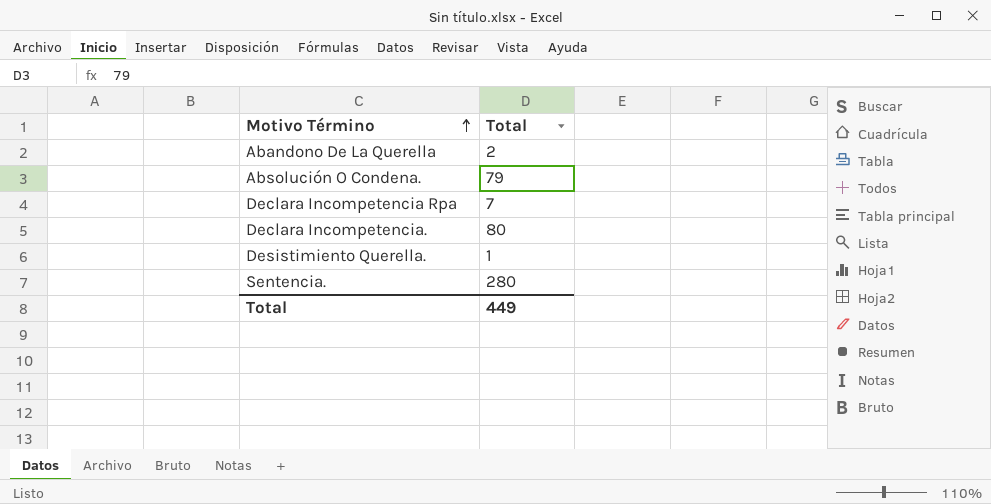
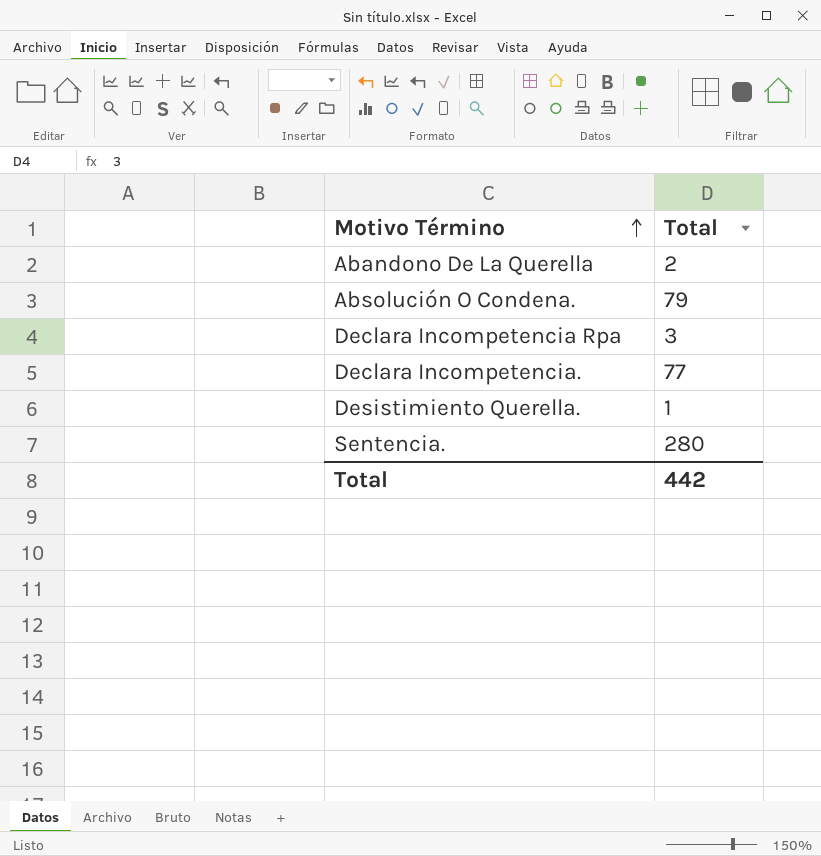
Declara Incompetencia Rpa | Total: 7 -> 3
Declara Incompetencia. | Total: 80 -> 77
Total | Total: 449 -> 442

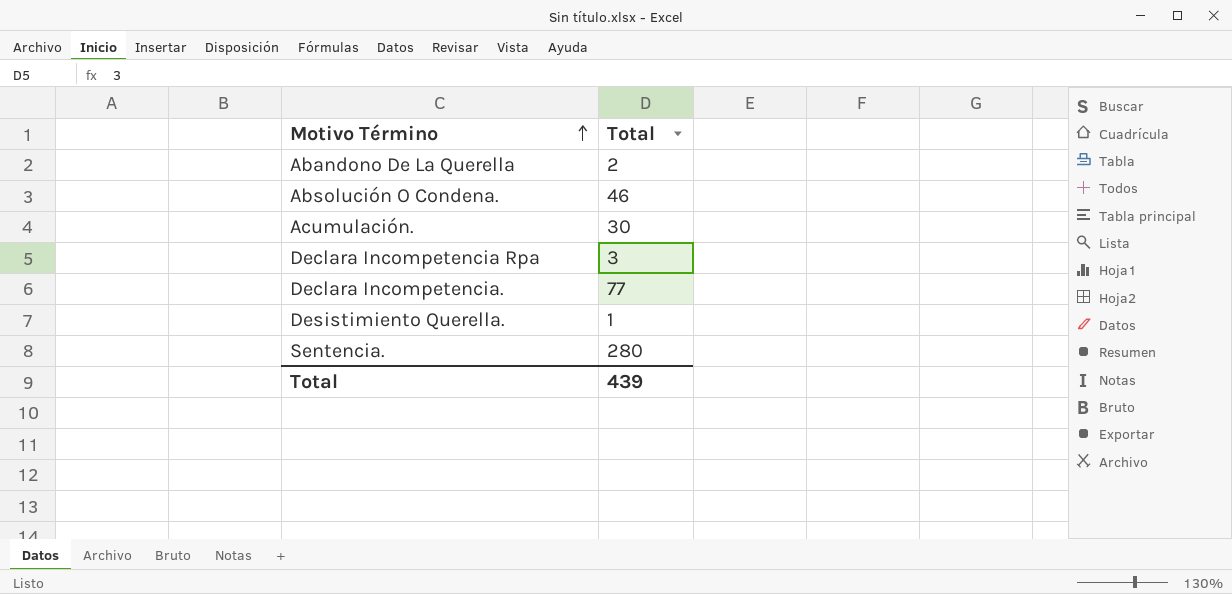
Absolución O Condena. | Total: 79 -> 46
row Acumulación.: none -> 30
Total | Total: 442 -> 439

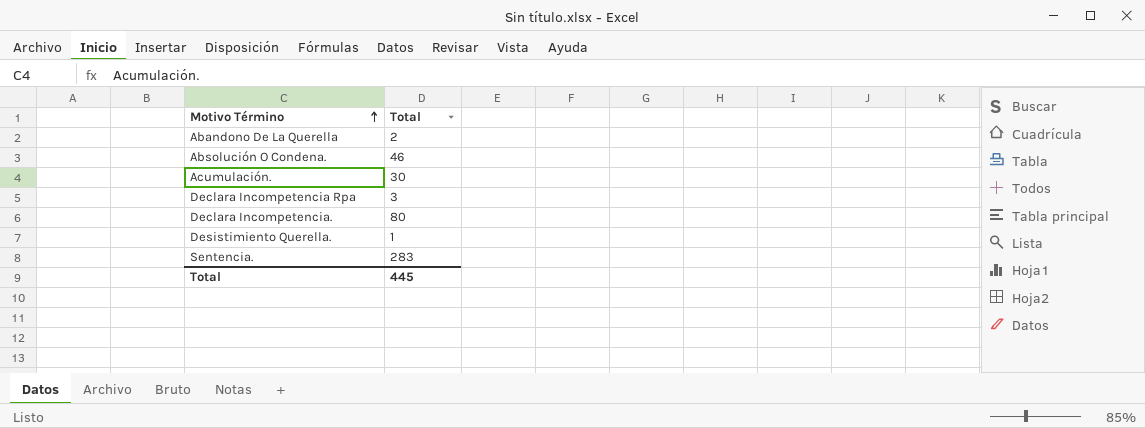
Declara Incompetencia. | Total: 77 -> 80
Sentencia. | Total: 280 -> 283
Total | Total: 439 -> 445

